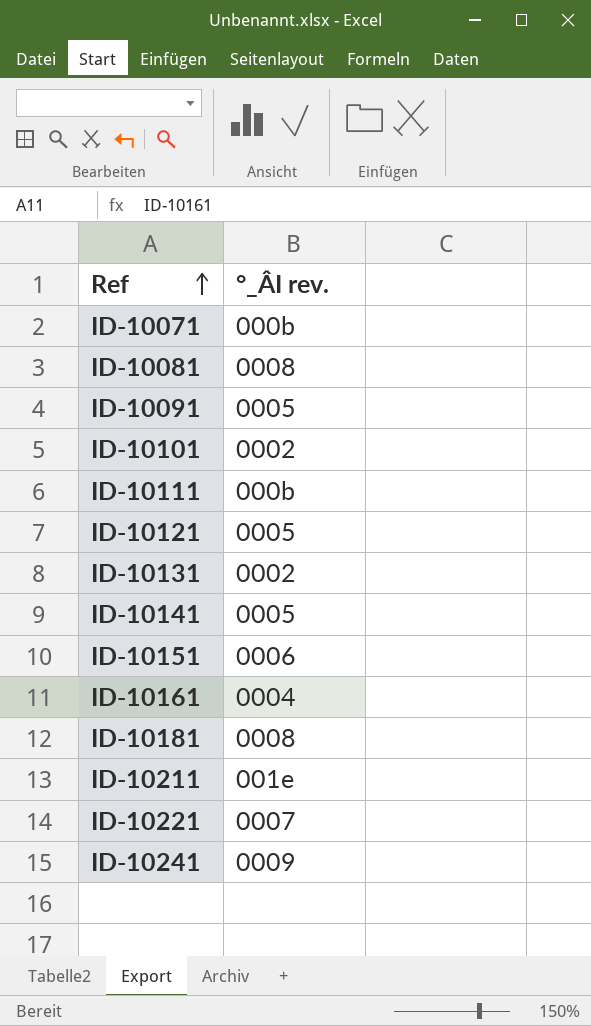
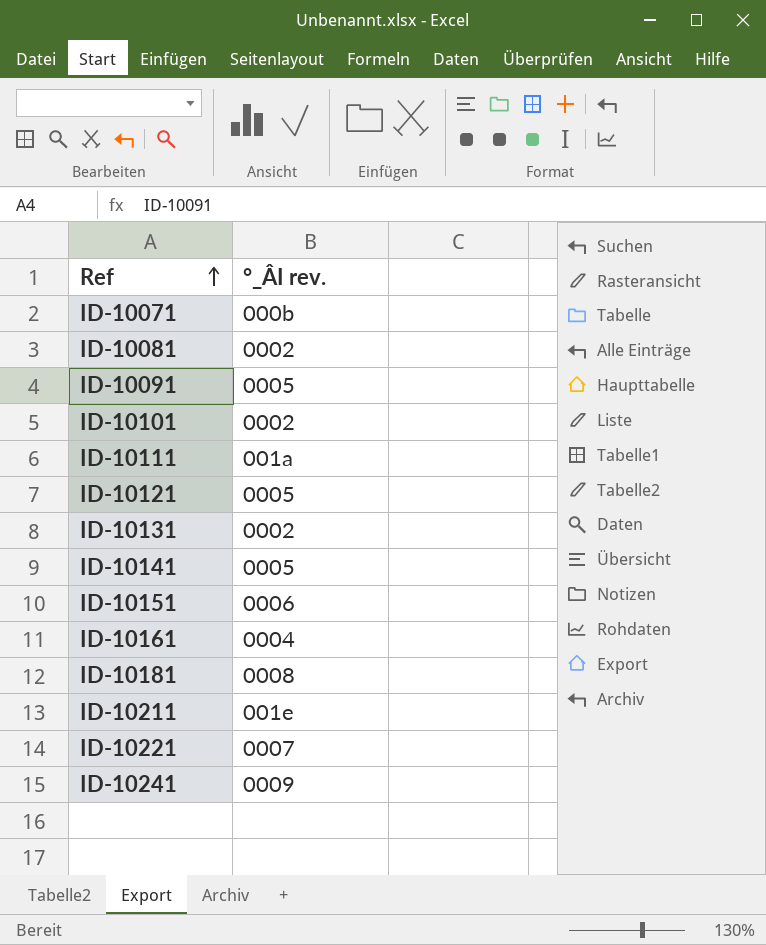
ID-10081 | °_ÂI rev.: 0008 -> 0002
ID-10111 | °_ÂI rev.: 000b -> 001a

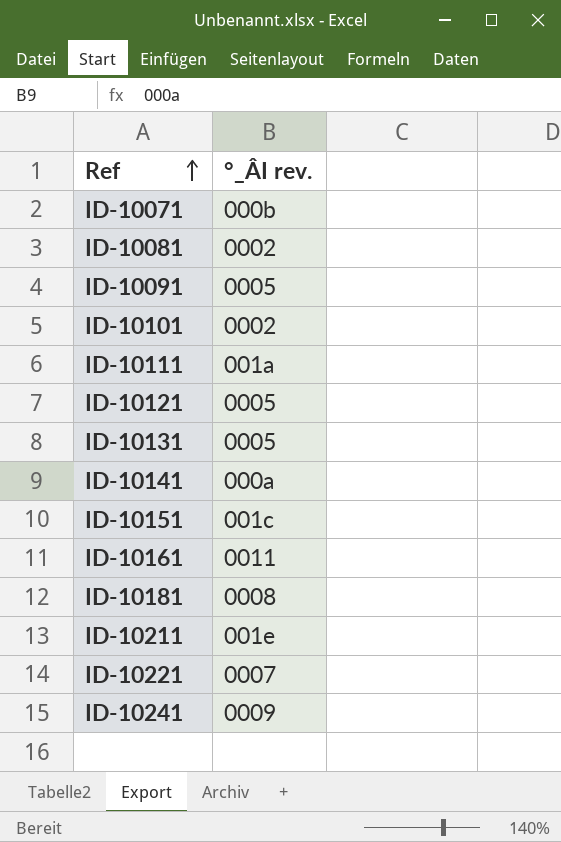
ID-10131 | °_ÂI rev.: 0002 -> 0005
ID-10141 | °_ÂI rev.: 0005 -> 000a
ID-10151 | °_ÂI rev.: 0006 -> 001c
ID-10161 | °_ÂI rev.: 0004 -> 0011

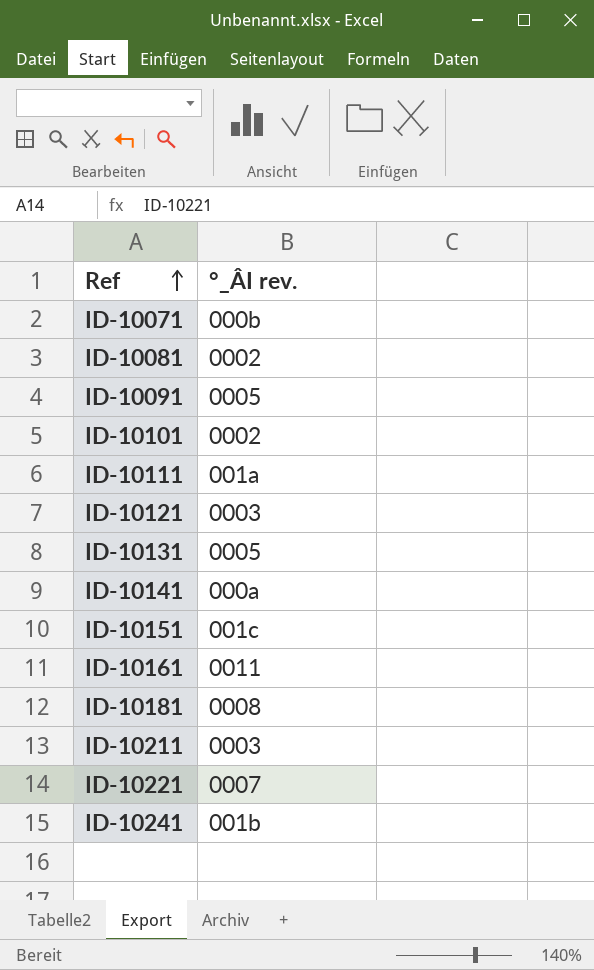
ID-10121 | °_ÂI rev.: 0005 -> 0003
ID-10211 | °_ÂI rev.: 001e -> 0003
ID-10241 | °_ÂI rev.: 0009 -> 001b

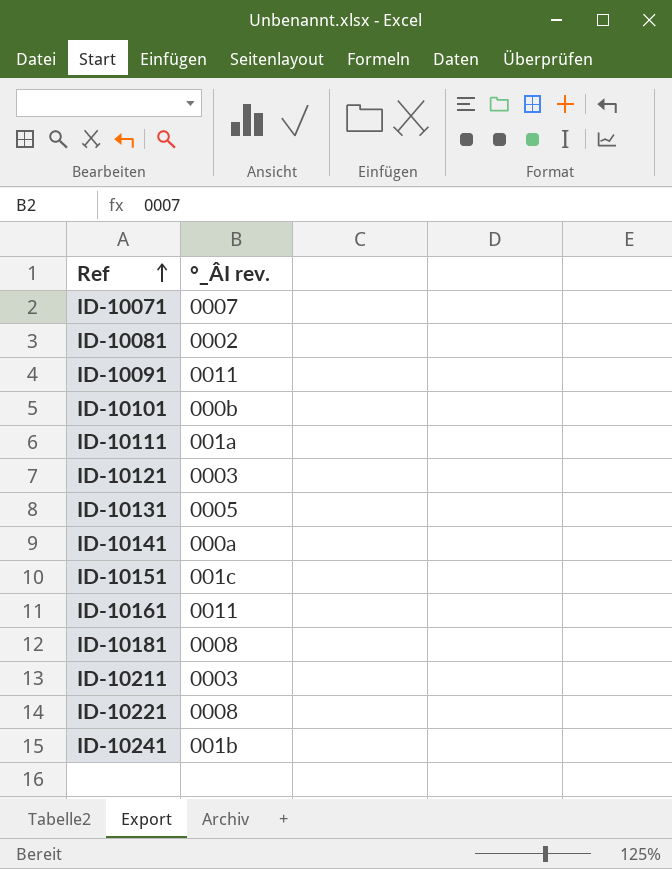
ID-10071 | °_ÂI rev.: 000b -> 0007
ID-10091 | °_ÂI rev.: 0005 -> 0011
ID-10101 | °_ÂI rev.: 0002 -> 000b
ID-10221 | °_ÂI rev.: 0007 -> 0008

